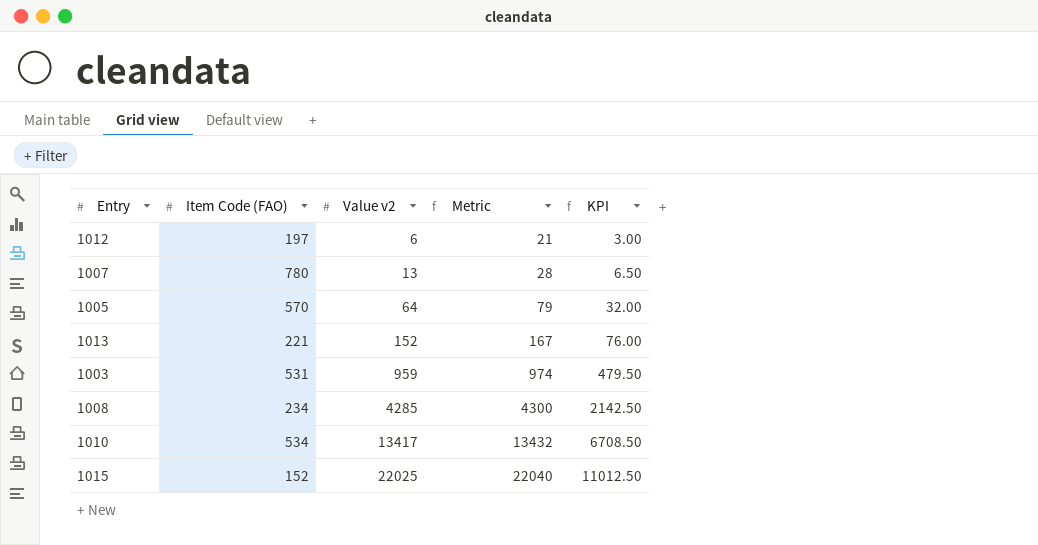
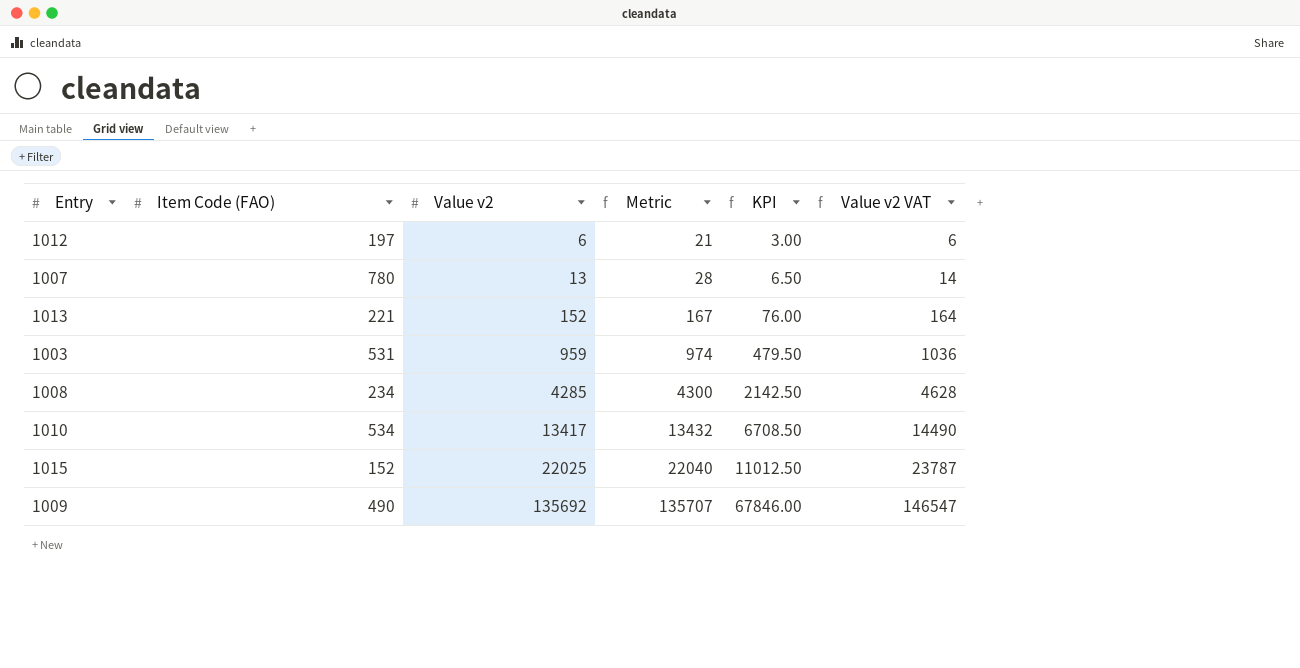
column Value v2 VAT | formula: none -> [Value v2] * 1.08
row 1005: 570 | 64 | 79 | 32.00 -> none
row 1009: none -> 490 | 135692 | 135707 | 67846.00 | 146547

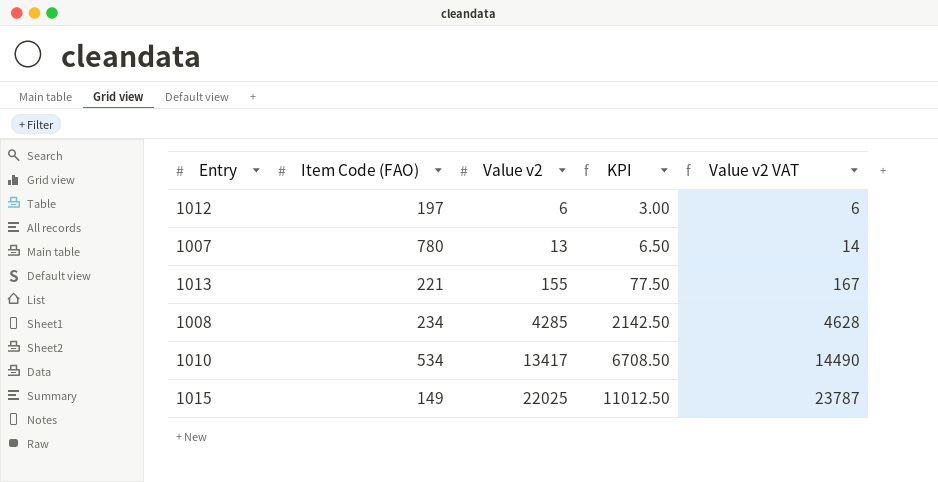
column Metric | formula: [Value v2] + 15 -> none
row 1003: 531 | 959 | 974 | 479.50 | 1036 -> none
row 1009: 490 | 135692 | 135707 | 67846.00 | 146547 -> none
1013 | Value v2: 152 -> 155
1013 | KPI: 76.00 -> 77.50
1013 | Value v2 VAT: 164 -> 167
1015 | Item Code (FAO): 152 -> 149

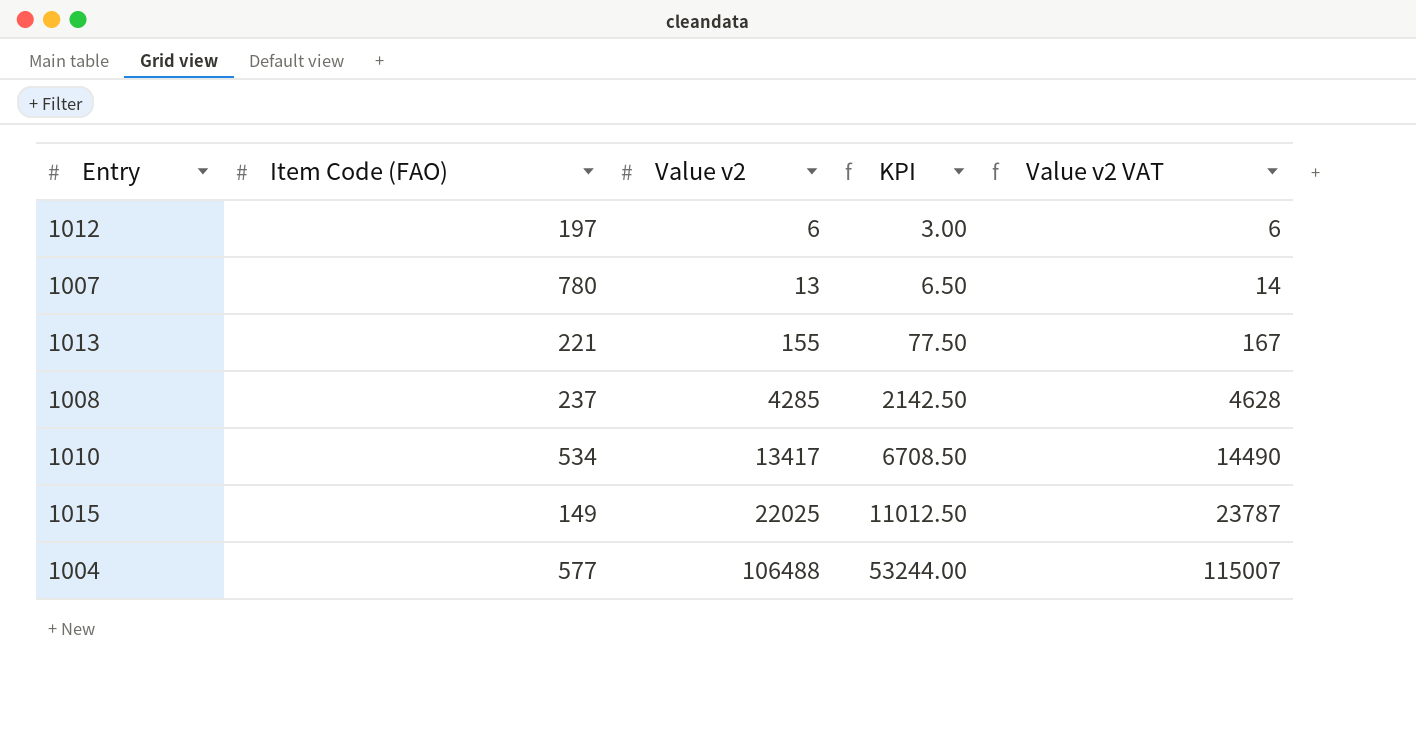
1008 | Item Code (FAO): 234 -> 237
row 1004: none -> 577 | 106488 | 53244.00 | 115007

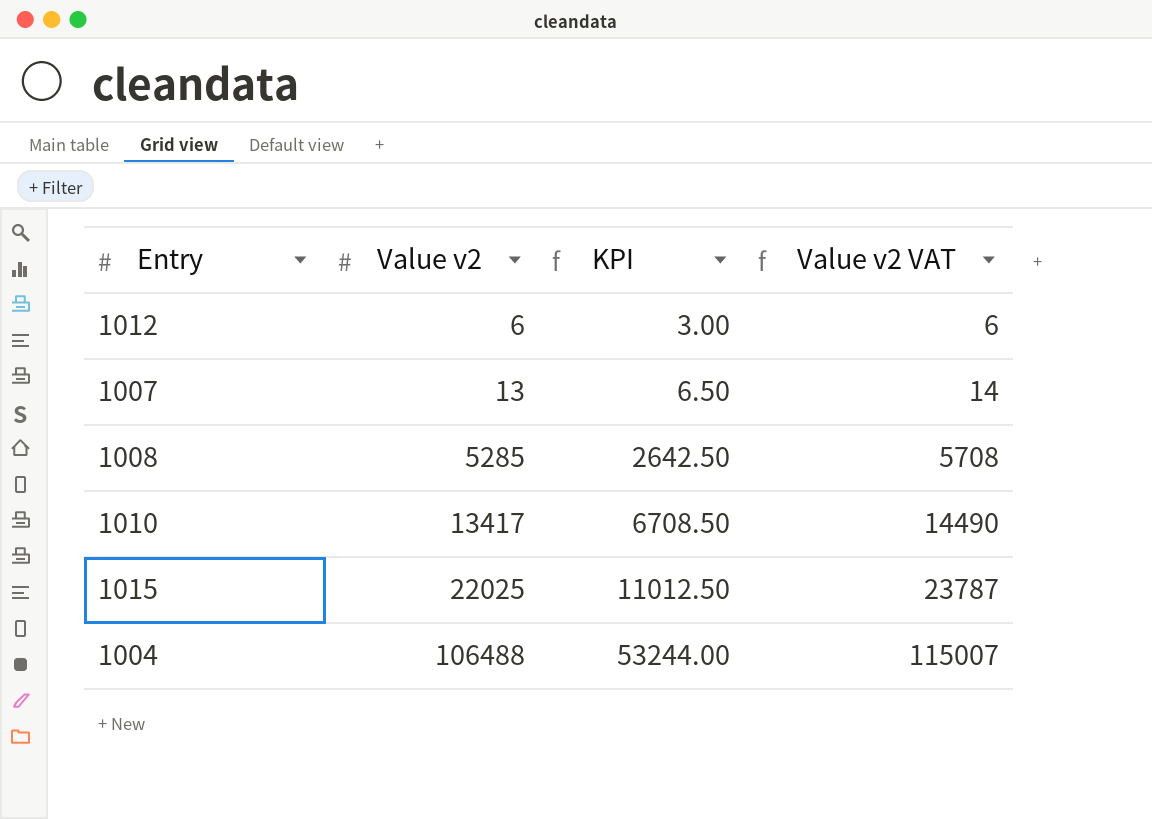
column Item Code (FAO) | position: 2 -> none
row 1013: 221 | 155 | 77.50 | 167 -> none
1008 | Value v2: 4285 -> 5285
1008 | KPI: 2142.50 -> 2642.50
1008 | Value v2 VAT: 4628 -> 5708

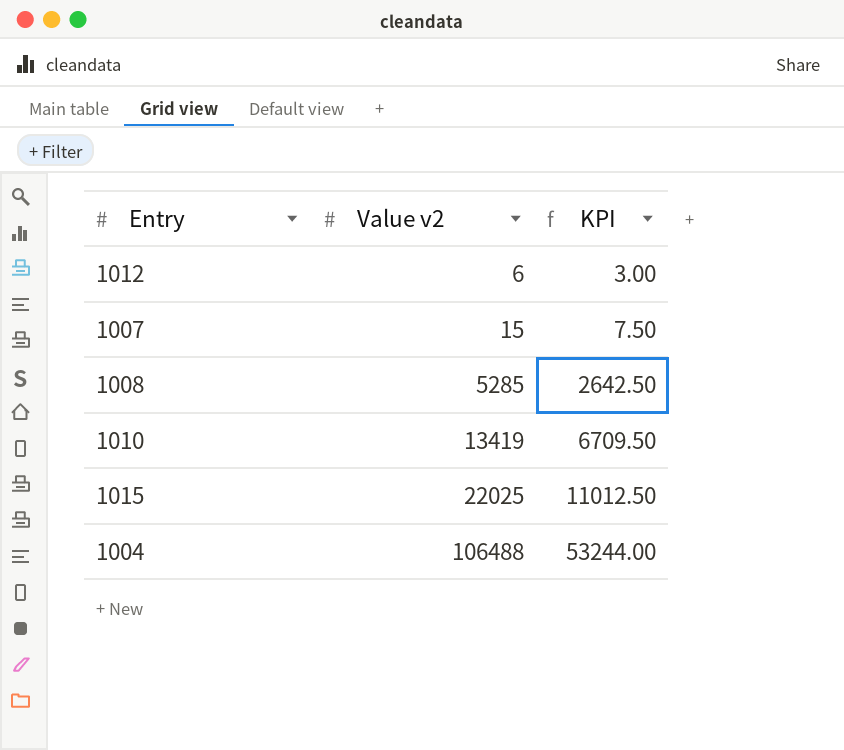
column Value v2 VAT | formula: [Value v2] * 1.08 -> none
1007 | Value v2: 13 -> 15
1007 | KPI: 6.50 -> 7.50
1010 | Value v2: 13417 -> 13419
1010 | KPI: 6708.50 -> 6709.50

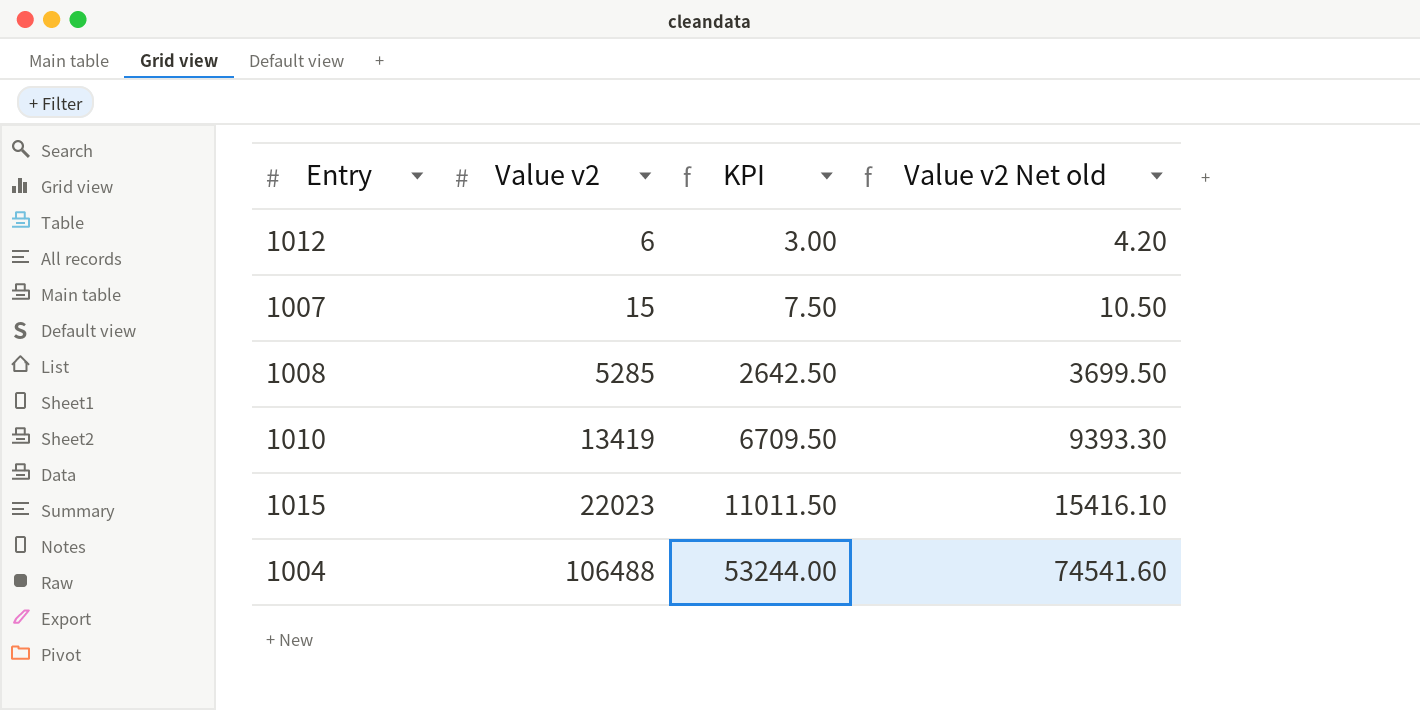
column Value v2 Net old | formula: none -> [Value v2] * 0.7
1015 | Value v2: 22025 -> 22023
1015 | KPI: 11012.50 -> 11011.50

